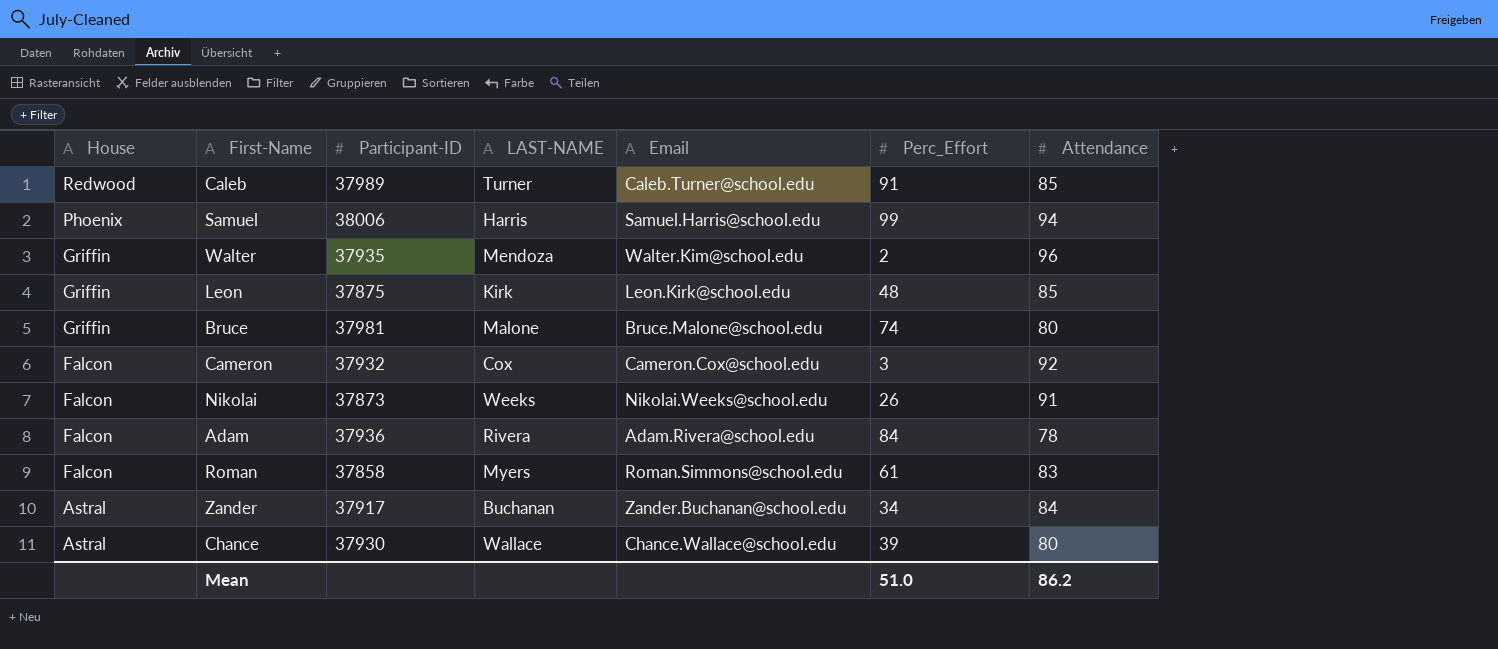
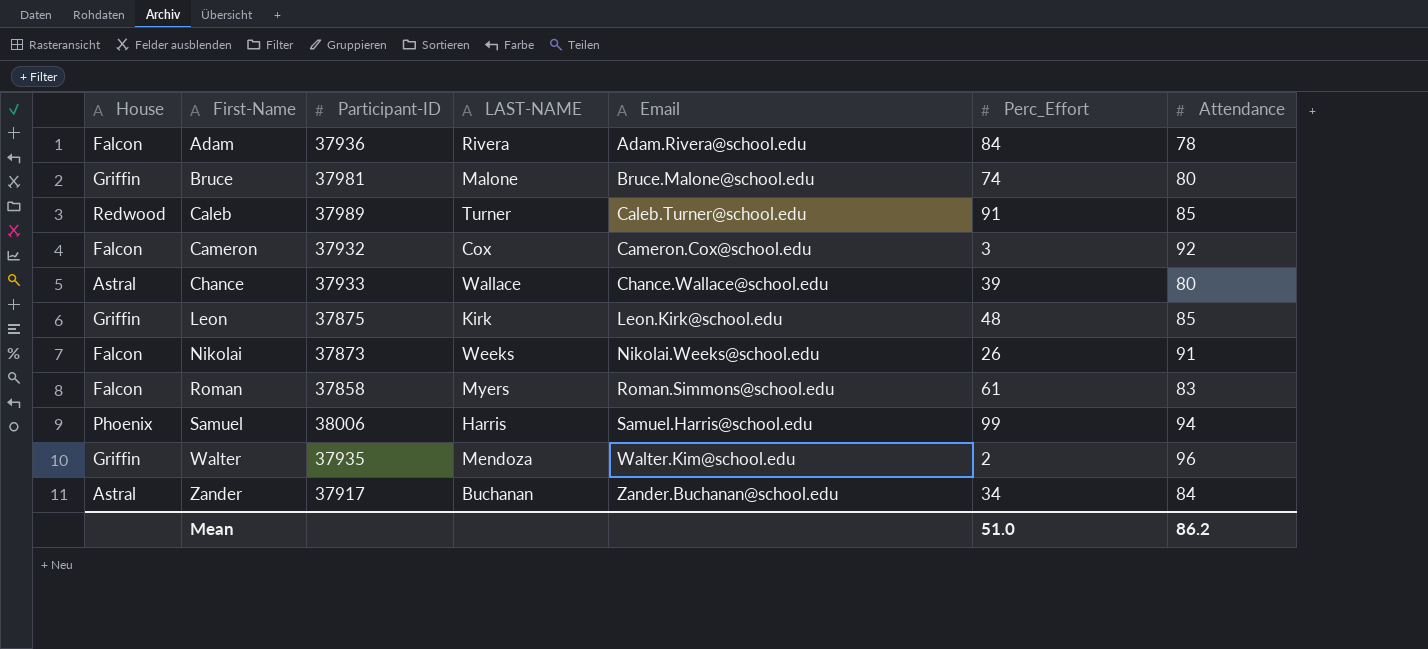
row order: House descending -> First-Name ascending
Chance | Participant-ID: 37930 -> 37933

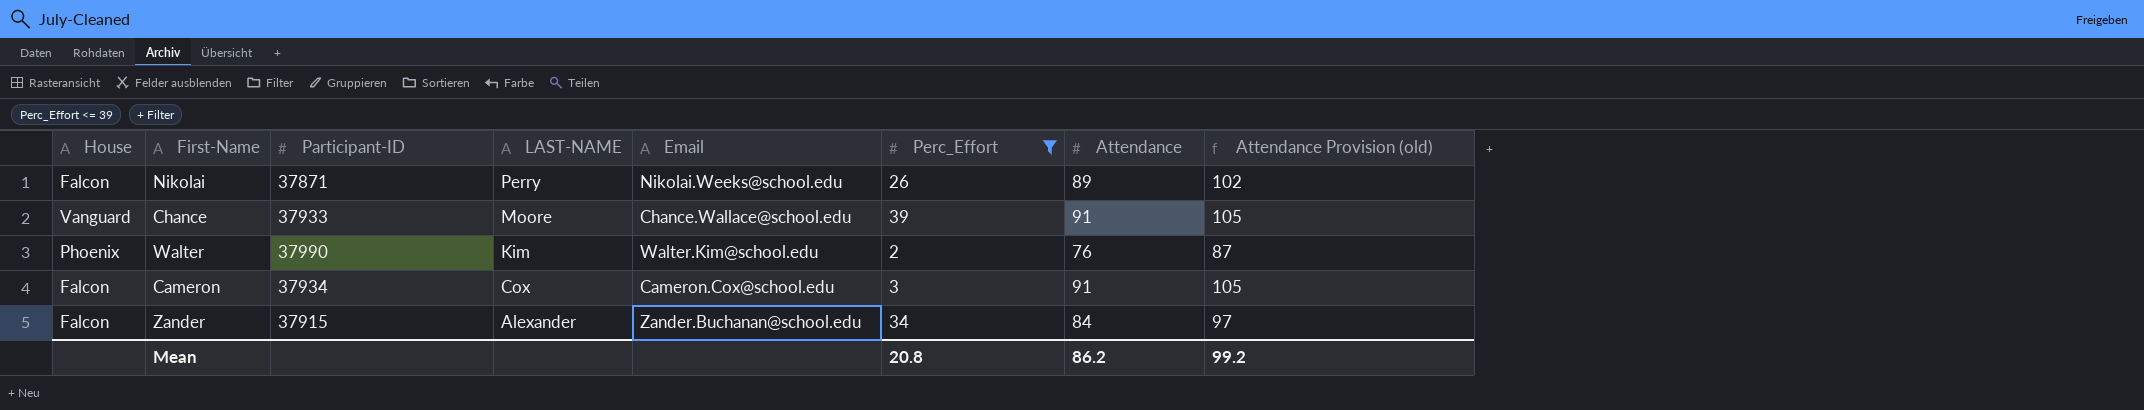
filter: none -> Perc_Effort <= 39
row order: First-Name ascending -> LAST-NAME descending
column Attendance Provision (old) | formula: none -> [Attendance] * 1.15
Nikolai | Participant-ID: 37873 -> 37871
Nikolai | LAST-NAME: Weeks -> Perry
Nikolai | Attendance: 91 -> 89
Chance | House: Astral -> Vanguard
Chance | LAST-NAME: Wallace -> Moore
Chance | Attendance: 80 -> 91
Walter | House: Griffin -> Phoenix
Walter | Participant-ID: 37935 -> 37990
Walter | LAST-NAME: Mendoza -> Kim
Walter | Attendance: 96 -> 76
Cameron | Participant-ID: 37932 -> 37934
Cameron | Attendance: 92 -> 91
Zander | House: Astral -> Falcon
Zander | Participant-ID: 37917 -> 37915
Zander | LAST-NAME: Buchanan -> Alexander
Mean | Perc_Effort: 51.0 -> 20.8

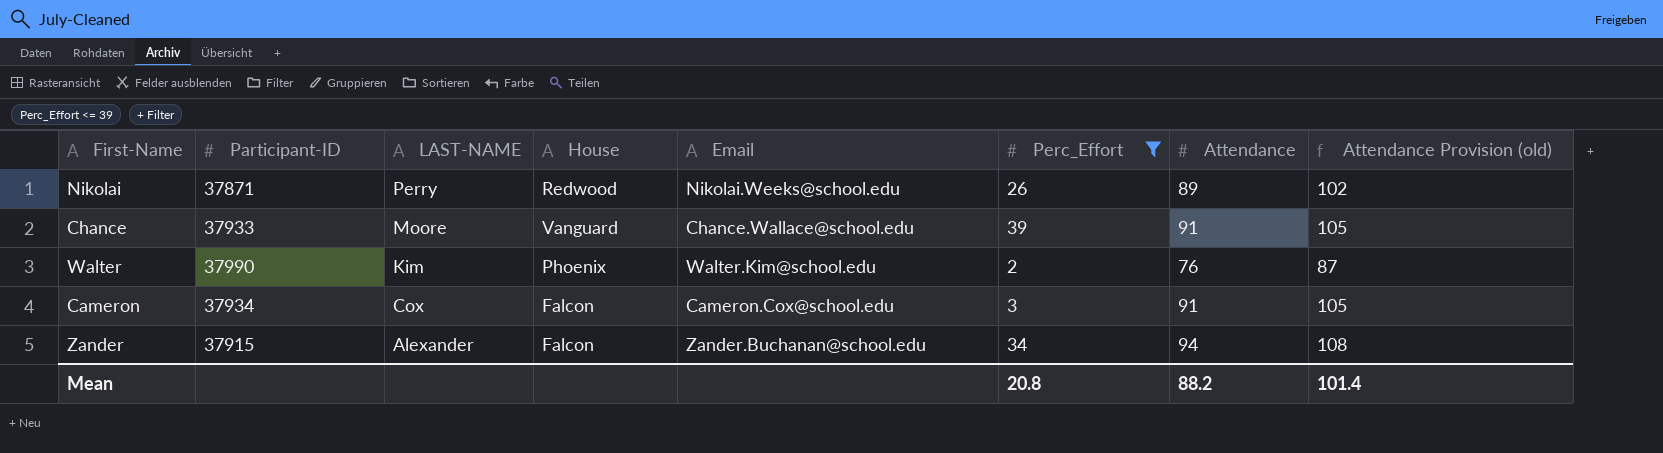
column House | position: 1 -> 4
Nikolai | House: Falcon -> Redwood
Zander | Attendance: 84 -> 94
Zander | Attendance Provision (old): 97 -> 108
Mean | Attendance: 86.2 -> 88.2
Mean | Attendance Provision (old): 99.2 -> 101.4

